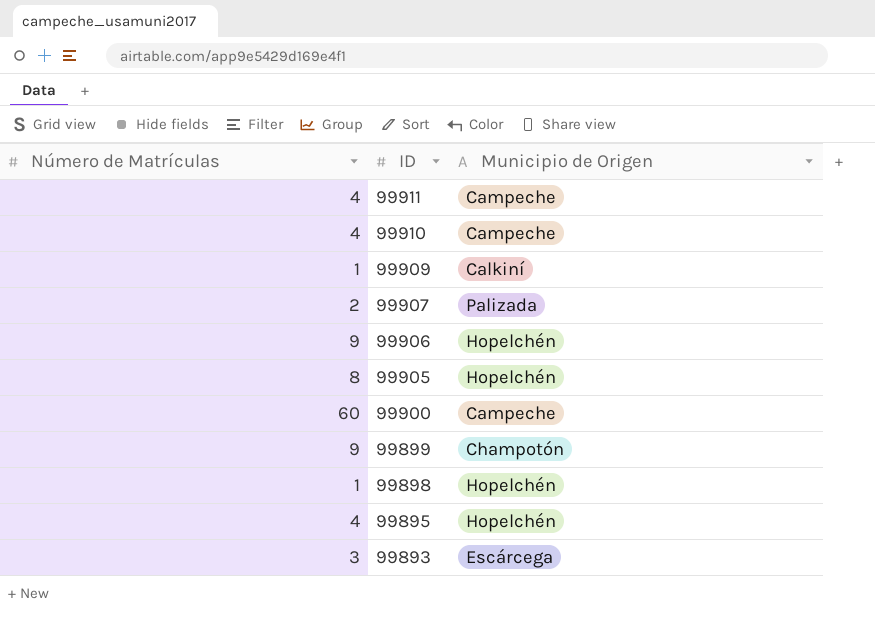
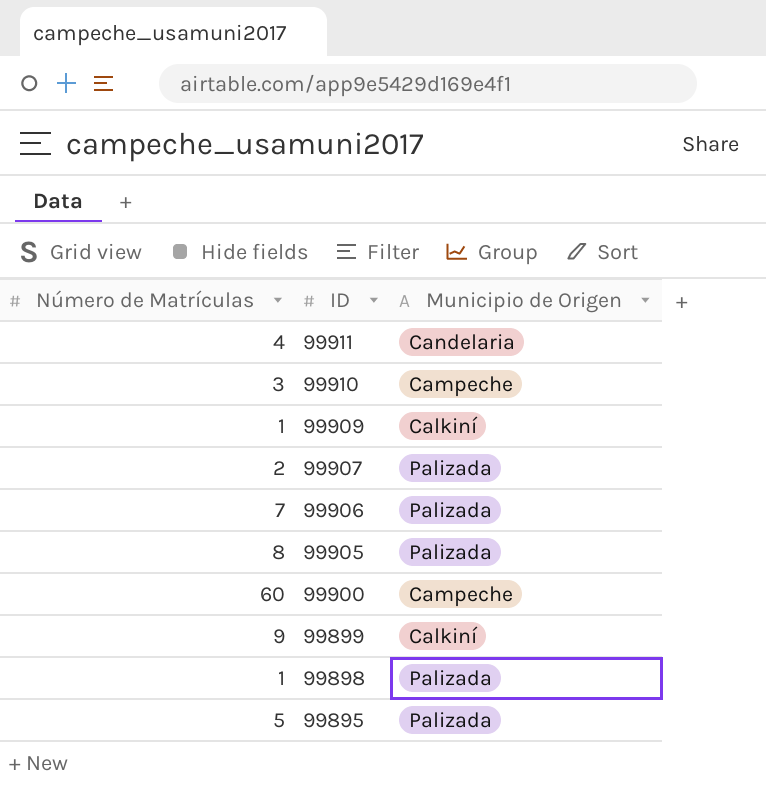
row 99893: 3 | Escárcega -> none
99911 | Municipio de Origen: Campeche -> Candelaria
99910 | Número de Matrículas: 4 -> 3
99906 | Número de Matrículas: 9 -> 7
99906 | Municipio de Origen: Hopelchén -> Palizada
99905 | Municipio de Origen: Hopelchén -> Palizada
99899 | Municipio de Origen: Champotón -> Calkiní
99898 | Municipio de Origen: Hopelchén -> Palizada
99895 | Número de Matrículas: 4 -> 5
99895 | Municipio de Origen: Hopelchén -> Palizada

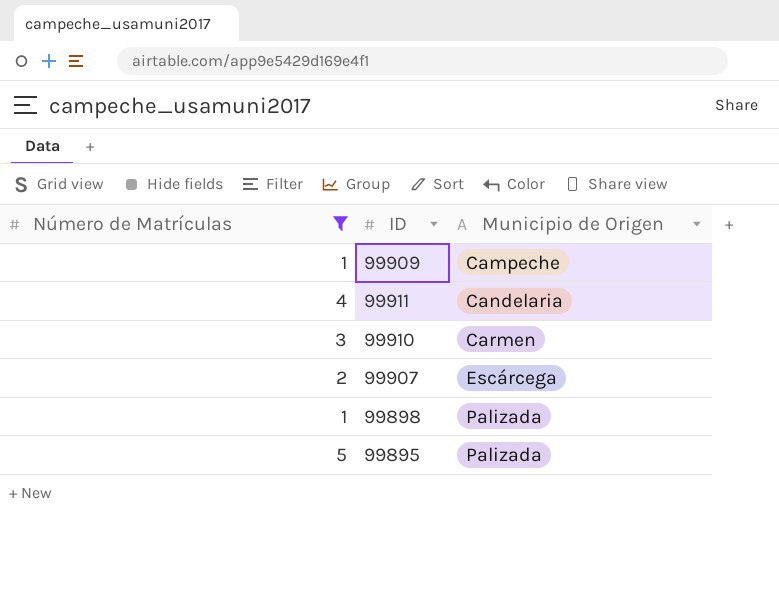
filter: none -> Número de Matrículas <= 5
row order: ID descending -> Municipio de Origen ascending
99909 | Municipio de Origen: Calkiní -> Campeche
99910 | Municipio de Origen: Campeche -> Carmen
99907 | Municipio de Origen: Palizada -> Escárcega

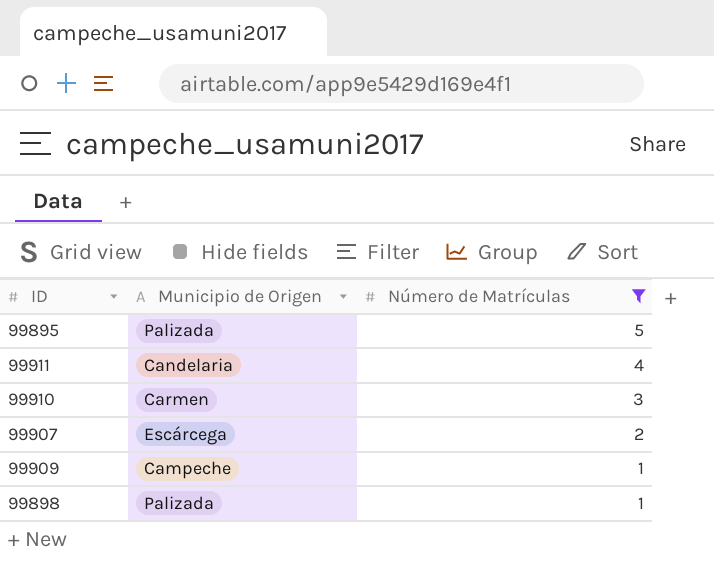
row order: Municipio de Origen ascending -> Número de Matrículas descending
column Número de Matrículas | position: 1 -> 3

